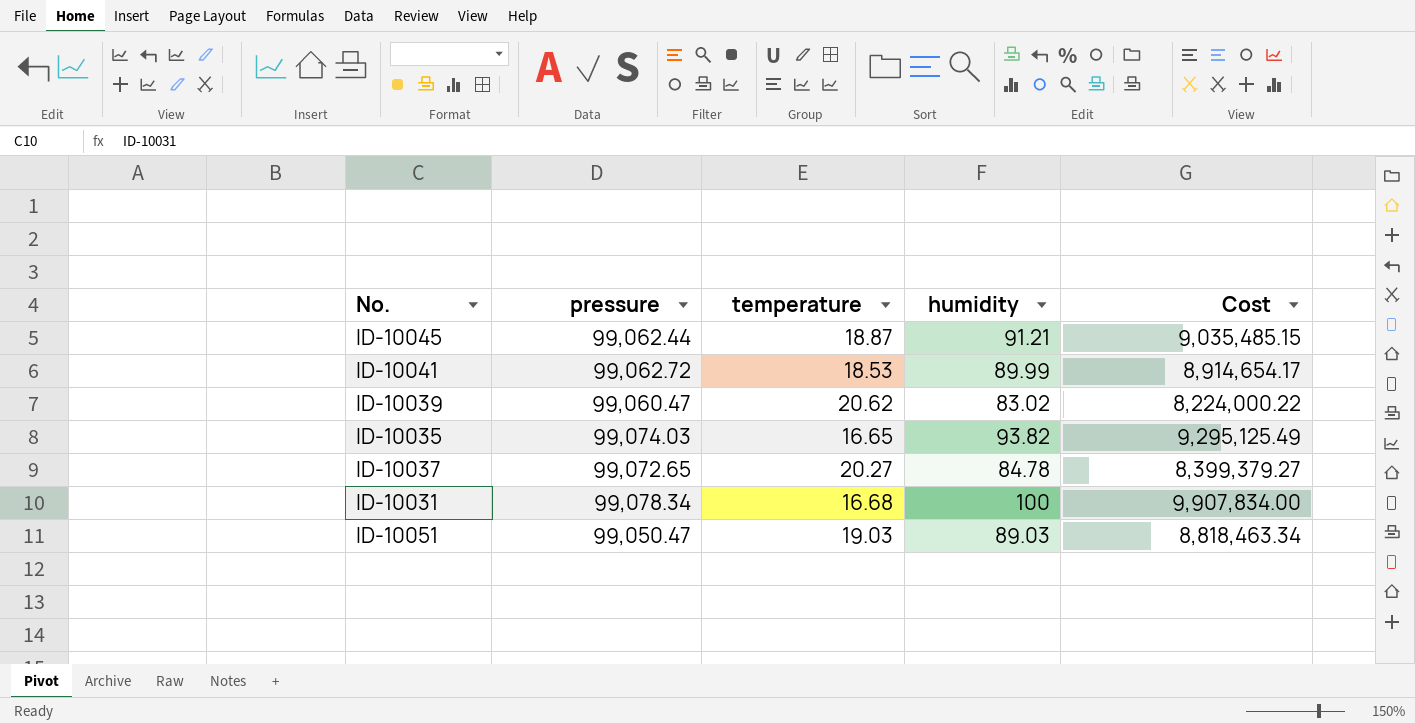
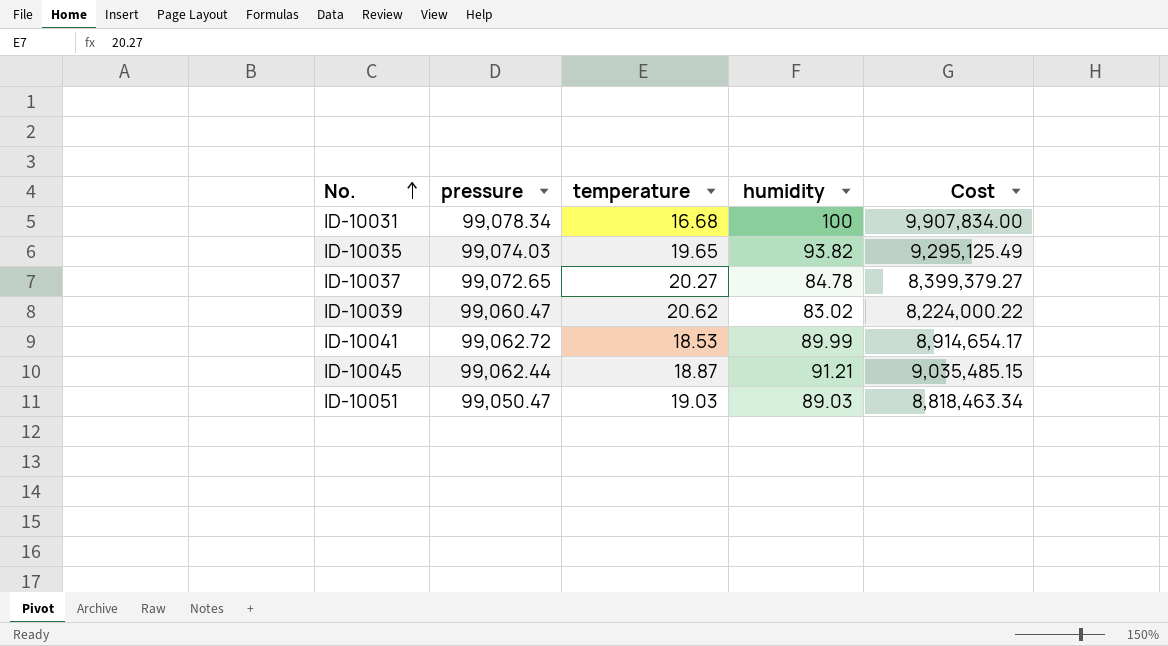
row order: none -> No. ascending
ID-10035 | temperature: 16.65 -> 19.65

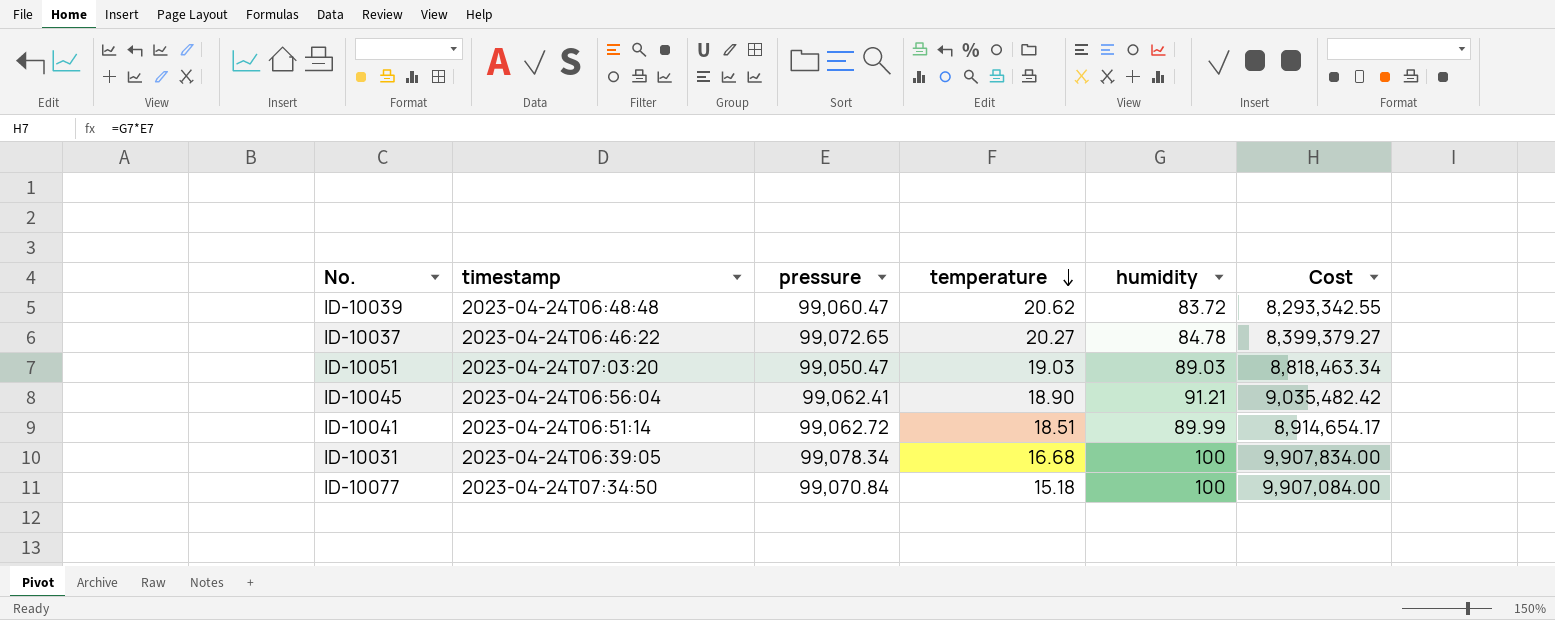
row order: No. ascending -> temperature descending
column timestamp | position: none -> 2
row ID-10035: 99,074.03 | 19.65 | 93.82 | 9,295,125.49 -> none
ID-10039 | humidity: 83.02 -> 83.72
ID-10039 | Cost: 8,224,000.22 -> 8,293,342.55
ID-10045 | pressure: 99,062.44 -> 99,062.41
ID-10045 | temperature: 18.87 -> 18.90
ID-10045 | Cost: 9,035,485.15 -> 9,035,482.42
ID-10041 | temperature: 18.53 -> 18.51
row ID-10077: none -> 2023-04-24T07:34:50 | 99,070.84 | 15.18 | 100 | 9,907,084.00

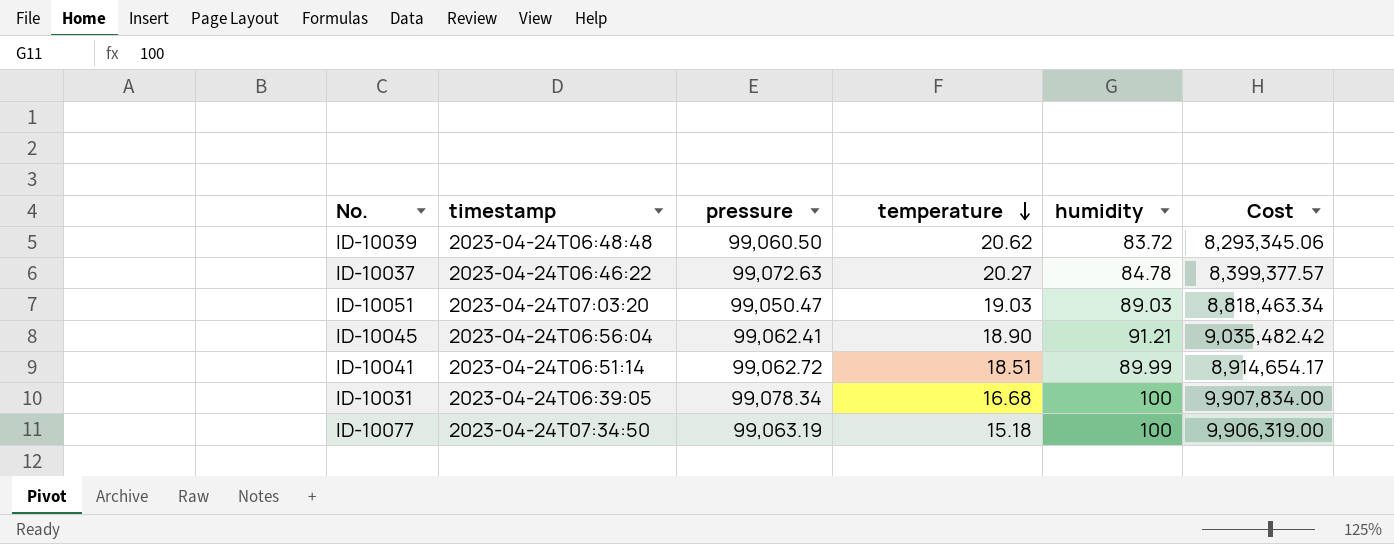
ID-10039 | pressure: 99,060.47 -> 99,060.50
ID-10039 | Cost: 8,293,342.55 -> 8,293,345.06
ID-10037 | pressure: 99,072.65 -> 99,072.63
ID-10037 | Cost: 8,399,379.27 -> 8,399,377.57
ID-10077 | pressure: 99,070.84 -> 99,063.19
ID-10077 | Cost: 9,907,084.00 -> 9,906,319.00

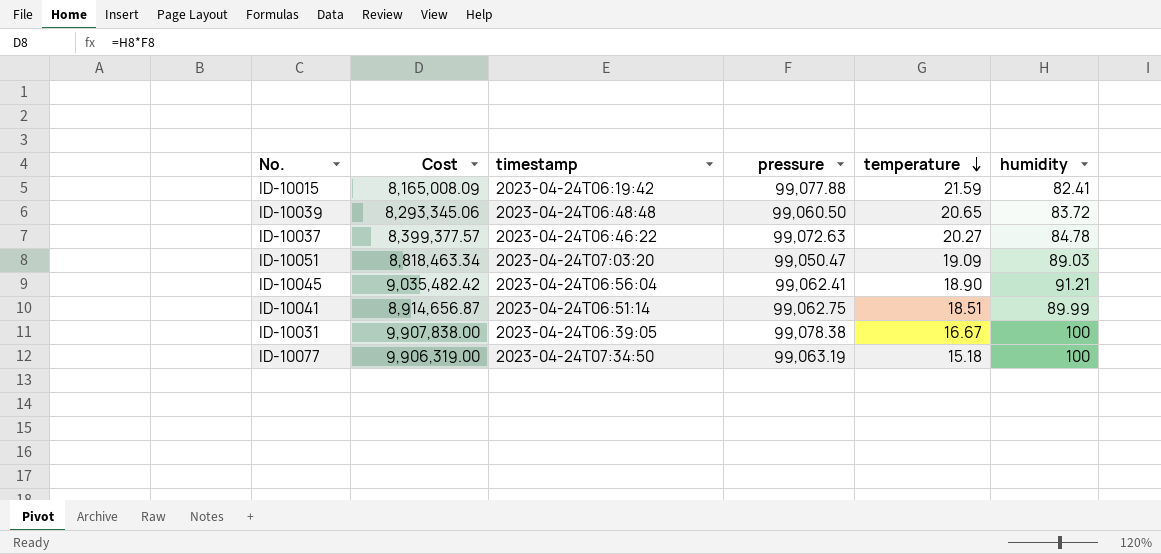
column Cost | position: 6 -> 2
row ID-10015: none -> 8,165,008.09 | 2023-04-24T06:19:42 | 99,077.88 | 21.59 | 82.41
ID-10039 | temperature: 20.62 -> 20.65
ID-10051 | temperature: 19.03 -> 19.09
ID-10041 | Cost: 8,914,654.17 -> 8,914,656.87
ID-10041 | pressure: 99,062.72 -> 99,062.75
ID-10031 | Cost: 9,907,834.00 -> 9,907,838.00
ID-10031 | pressure: 99,078.34 -> 99,078.38
ID-10031 | temperature: 16.68 -> 16.67

